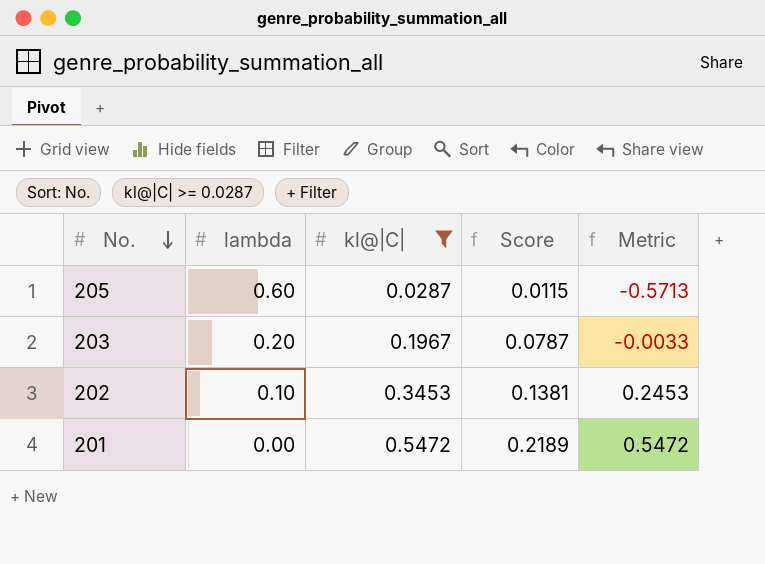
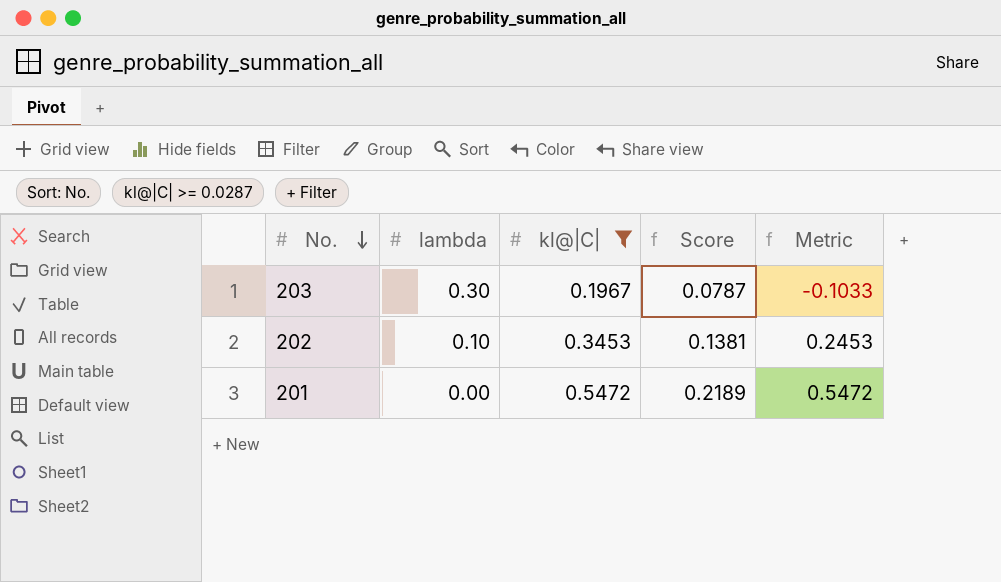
row 205: 0.60 | 0.0287 | 0.0115 | -0.5713 -> none
203 | lambda: 0.20 -> 0.30
203 | Metric: -0.0033 -> -0.1033

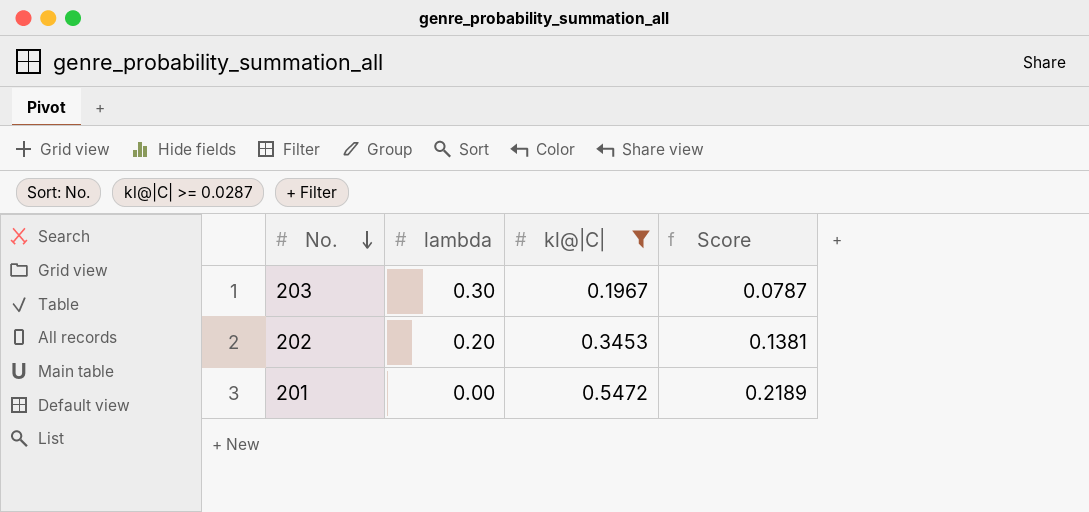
column Metric | formula: [kl@|C|] - [lambda] -> none
202 | lambda: 0.10 -> 0.20

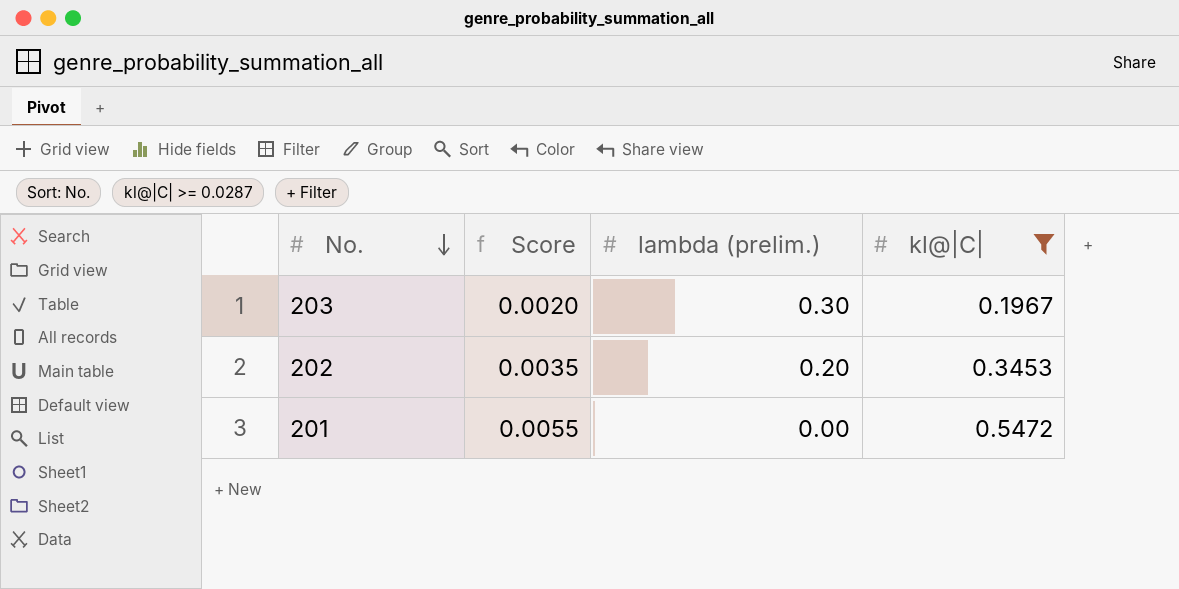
column Score | formula: [kl@|C|] * 0.4 -> [kl@|C|] * 0.01
column Score | position: 4 -> 2
column name: lambda -> lambda (prelim.)

